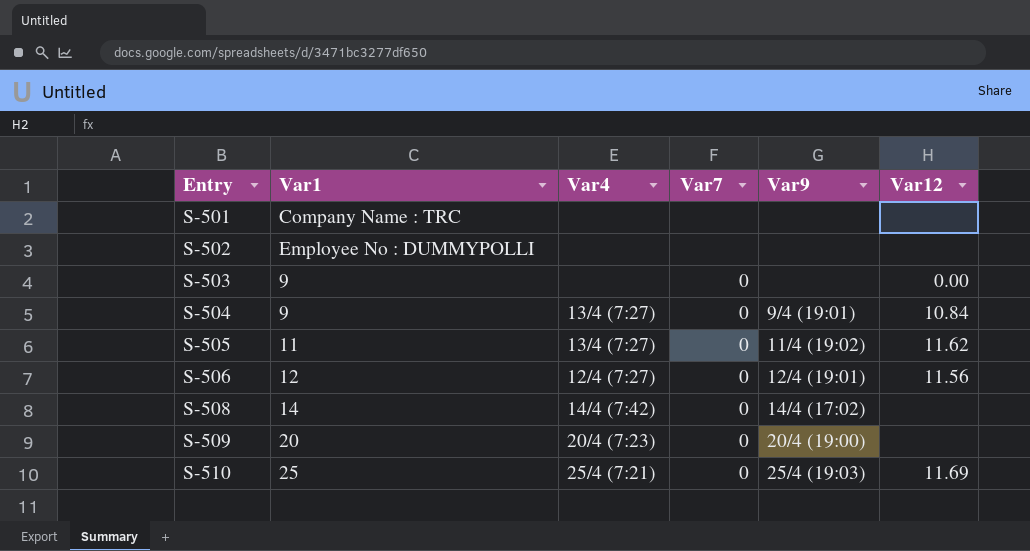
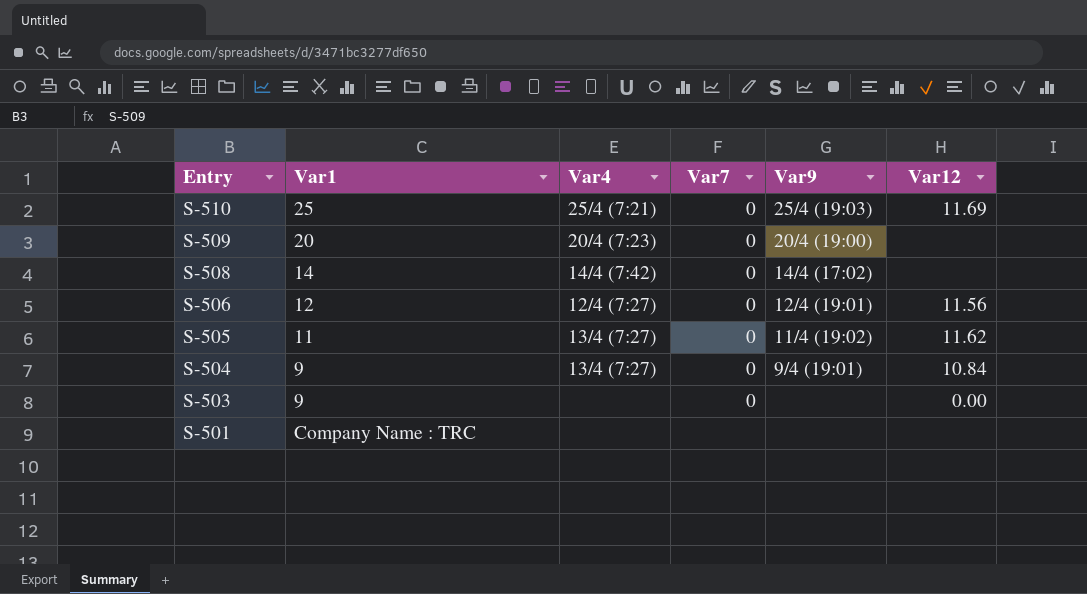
row order: Entry ascending -> Entry descending
row S-502: Employee No : DUMMYPOLLI | none | none | none | none -> none

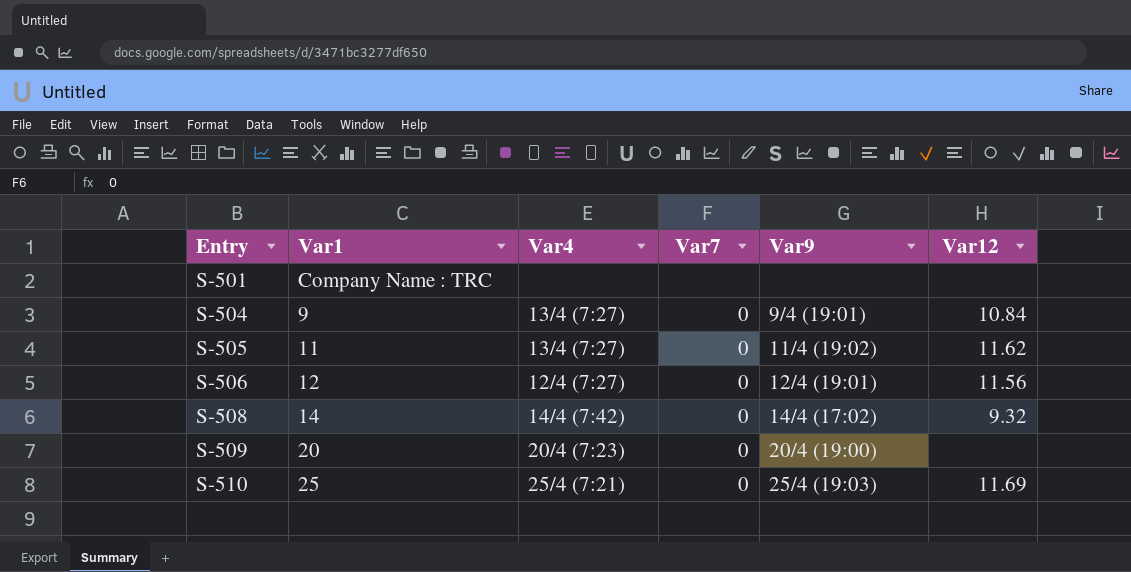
row order: Entry descending -> Entry ascending
row S-503: 9 | none | 0 | none | 0.00 -> none
S-508 | Var12: none -> 9.32

